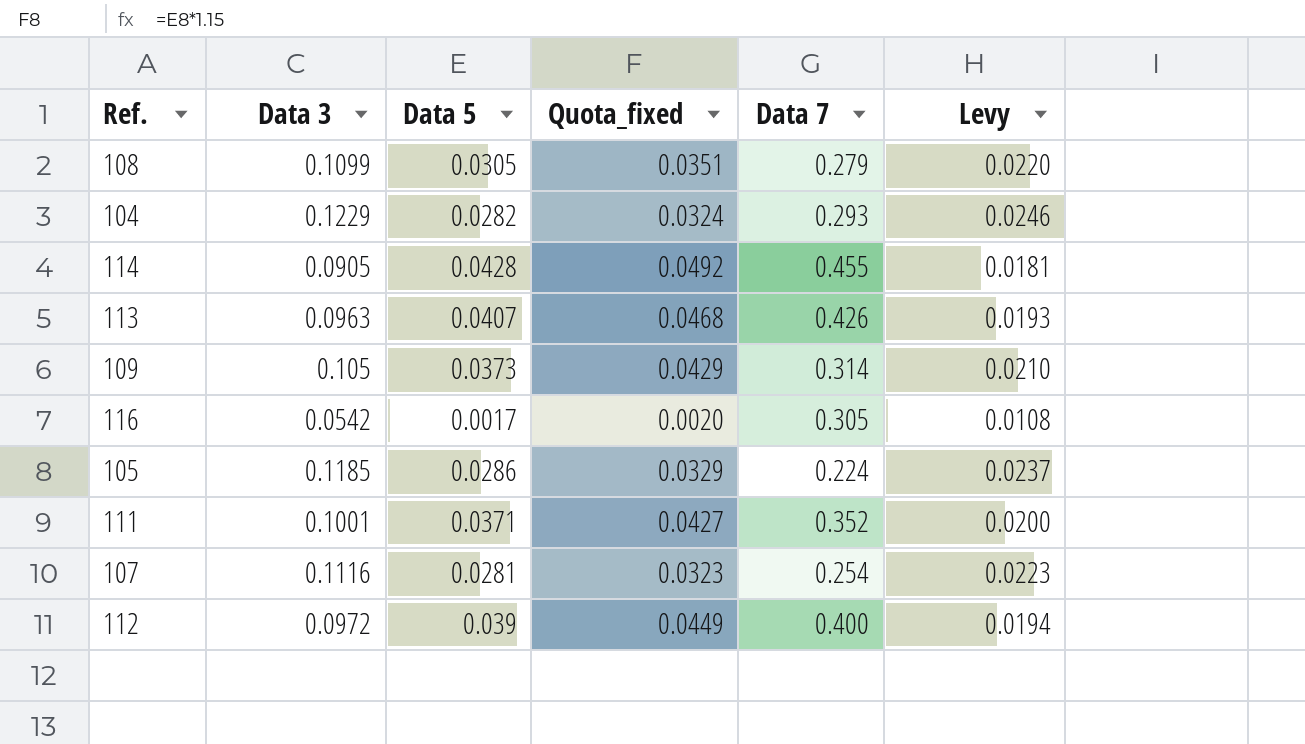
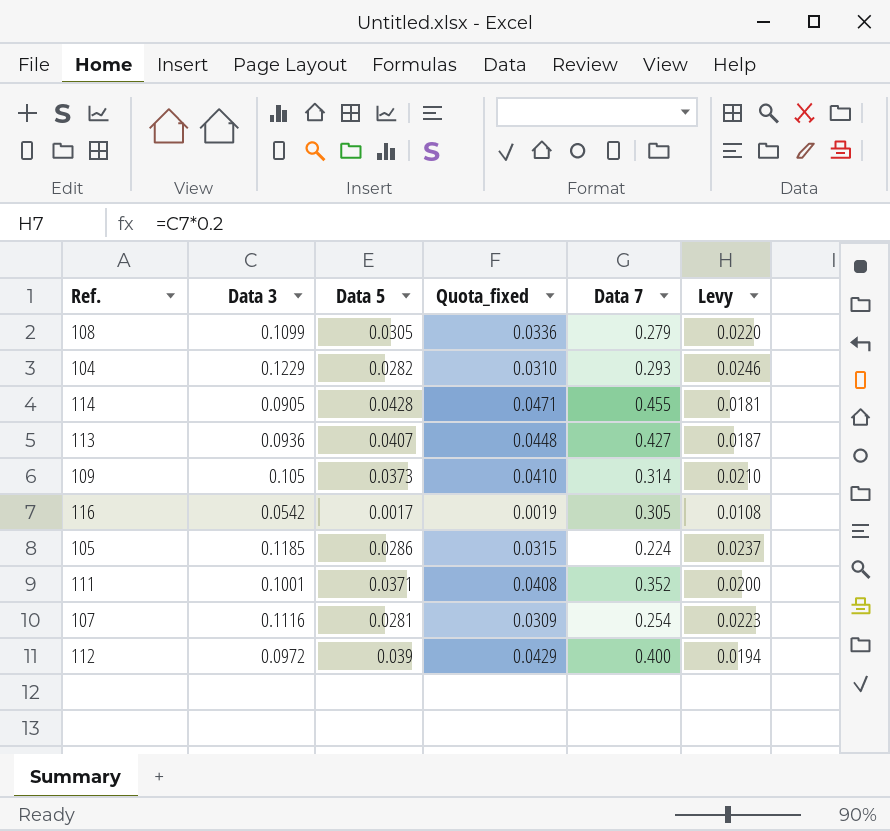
column Quota_fixed | formula: [Data 5] * 1.15 -> [Data 5] * 1.1
113 | Data 3: 0.0963 -> 0.0936
113 | Data 7: 0.426 -> 0.427
113 | Levy: 0.0193 -> 0.0187

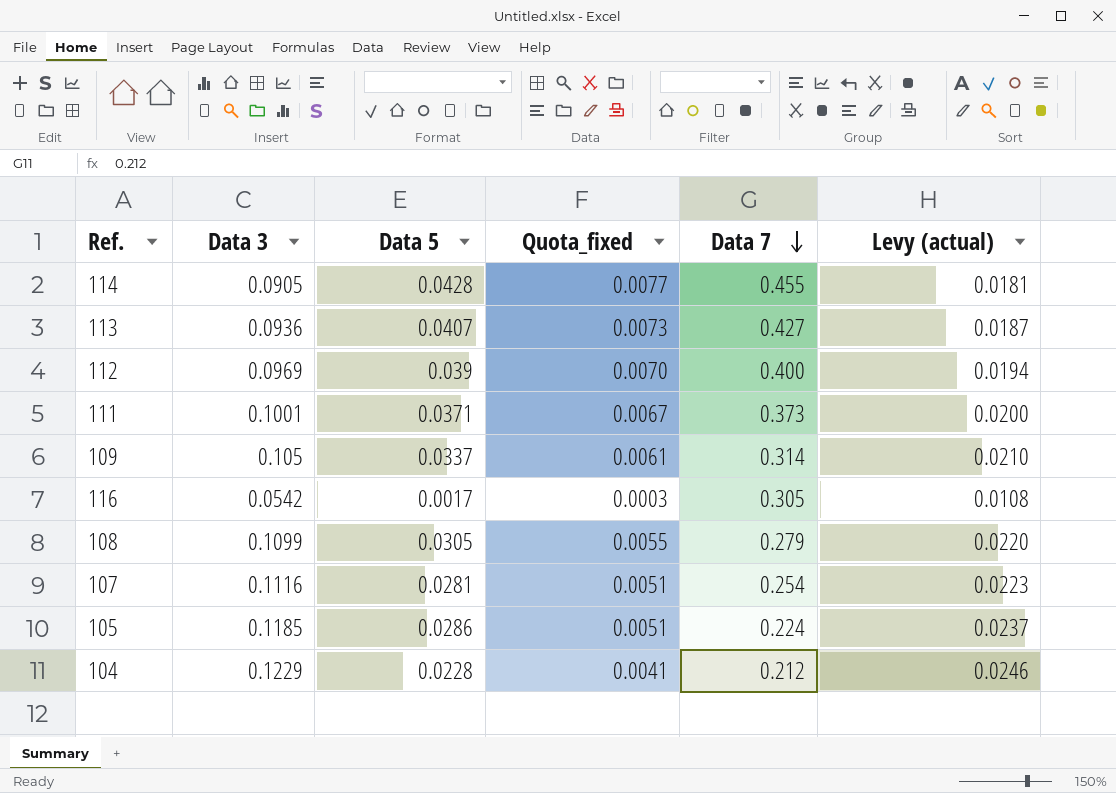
row order: none -> Data 7 descending
column Quota_fixed | formula: [Data 5] * 1.1 -> [Data 5] * 0.18
column name: Levy -> Levy (actual)
112 | Data 3: 0.0972 -> 0.0969
111 | Data 7: 0.352 -> 0.373
109 | Data 5: 0.0373 -> 0.0337
104 | Data 5: 0.0282 -> 0.0228
104 | Data 7: 0.293 -> 0.212

